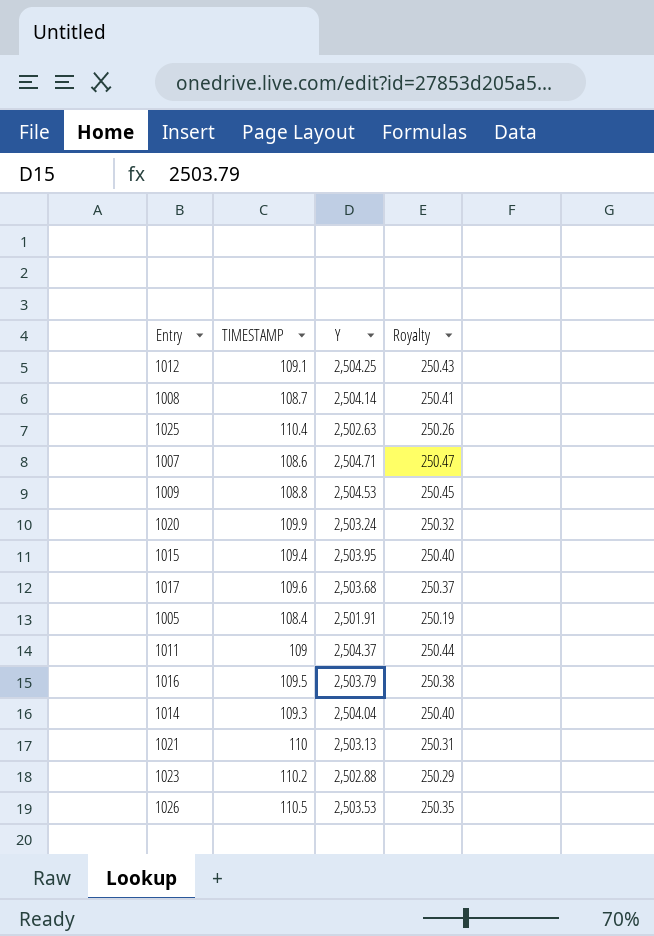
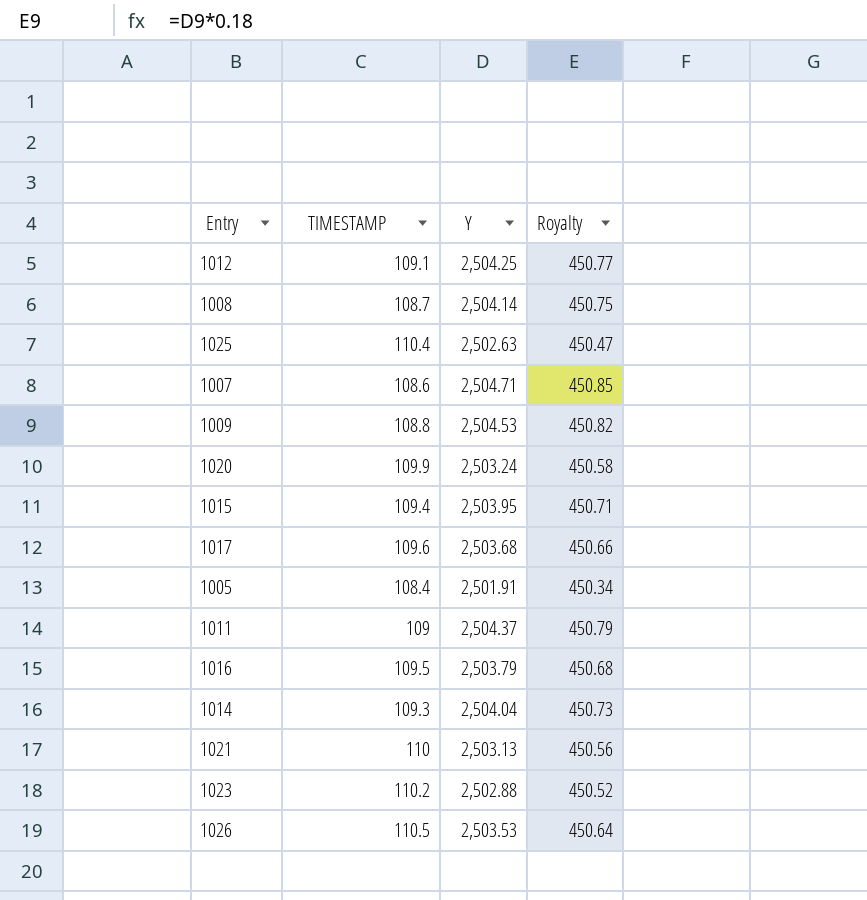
column Royalty | formula: [Y] * 0.1 -> [Y] * 0.18

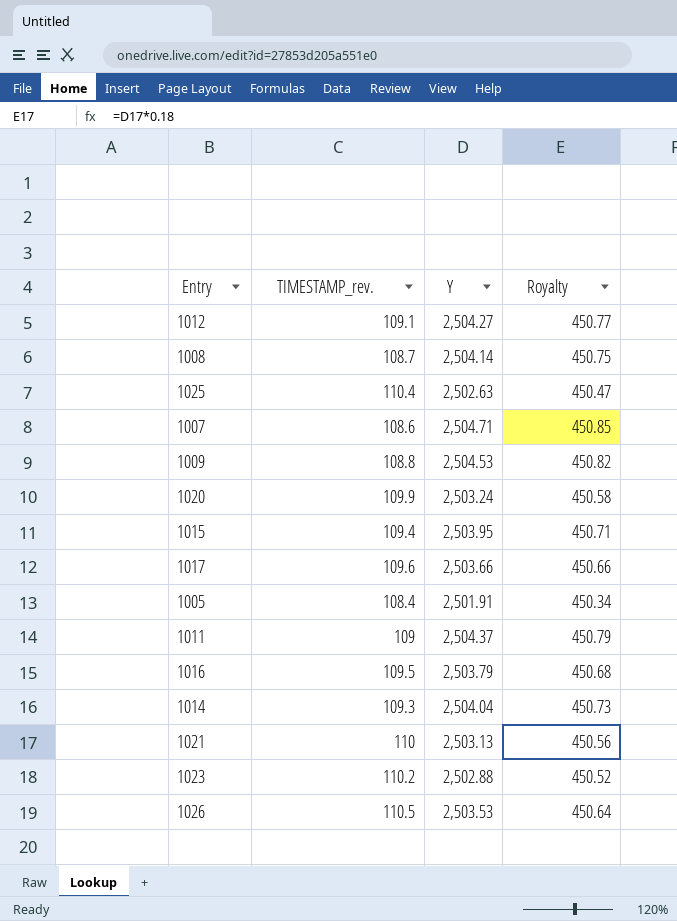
column name: TIMESTAMP -> TIMESTAMP_rev.
1012 | Y: 2,504.25 -> 2,504.27
1017 | Y: 2,503.68 -> 2,503.66

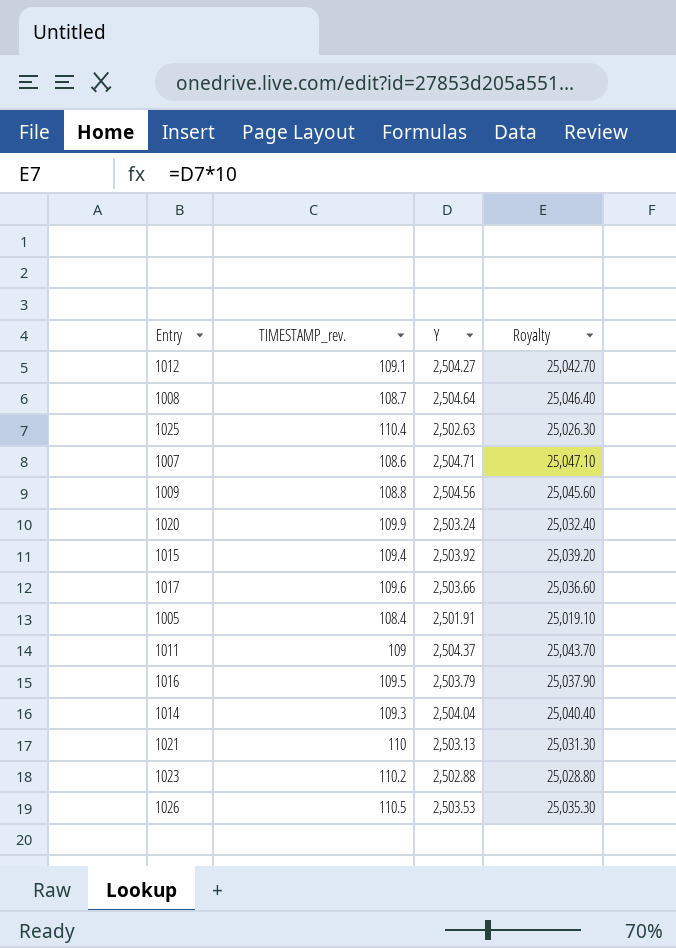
column Royalty | formula: [Y] * 0.18 -> [Y] * 10
1008 | Y: 2,504.14 -> 2,504.64
1009 | Y: 2,504.53 -> 2,504.56
1015 | Y: 2,503.95 -> 2,503.92

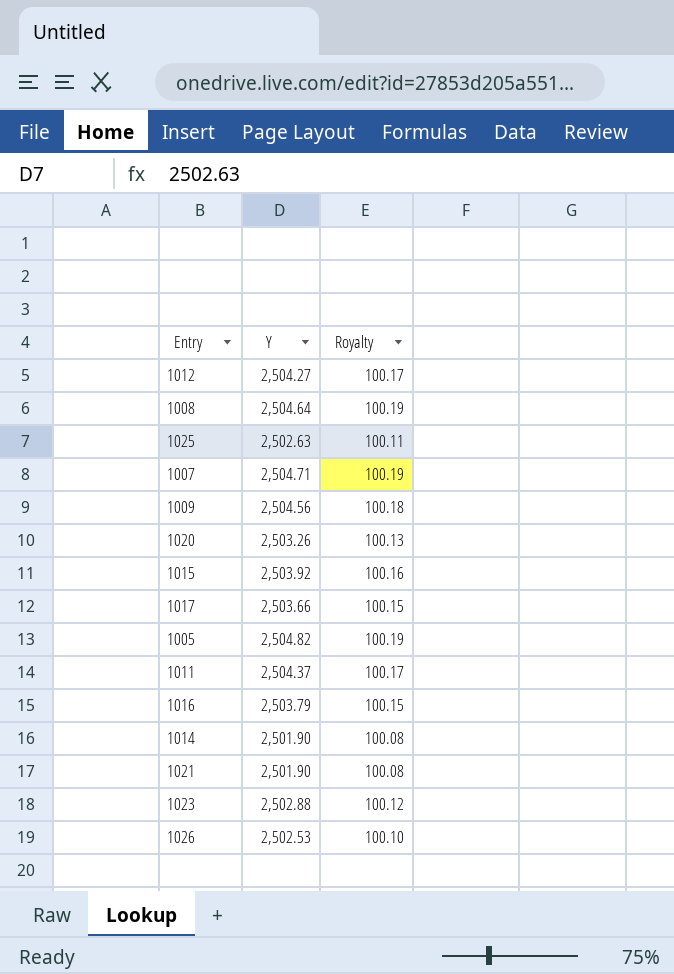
column TIMESTAMP_rev. | position: 2 -> none
column Royalty | formula: [Y] * 10 -> [Y] * 0.04
1020 | Y: 2,503.24 -> 2,503.26
1005 | Y: 2,501.91 -> 2,504.82
1014 | Y: 2,504.04 -> 2,501.90
1021 | Y: 2,503.13 -> 2,501.90
1026 | Y: 2,503.53 -> 2,502.53

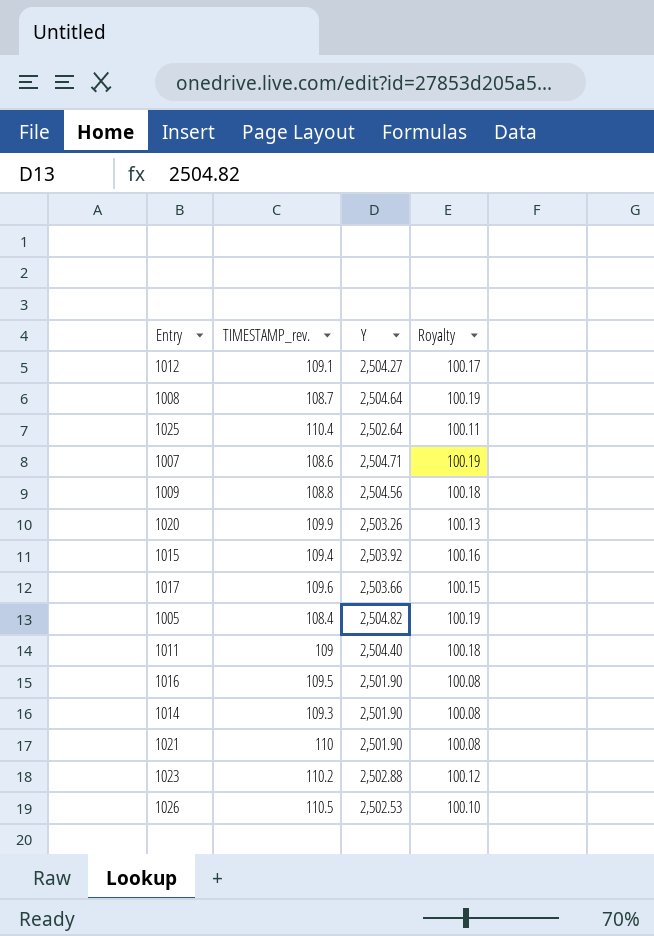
column TIMESTAMP_rev. | position: none -> 2
1025 | Y: 2,502.63 -> 2,502.64
1011 | Y: 2,504.37 -> 2,504.40
1011 | Royalty: 100.17 -> 100.18
1016 | Y: 2,503.79 -> 2,501.90
1016 | Royalty: 100.15 -> 100.08

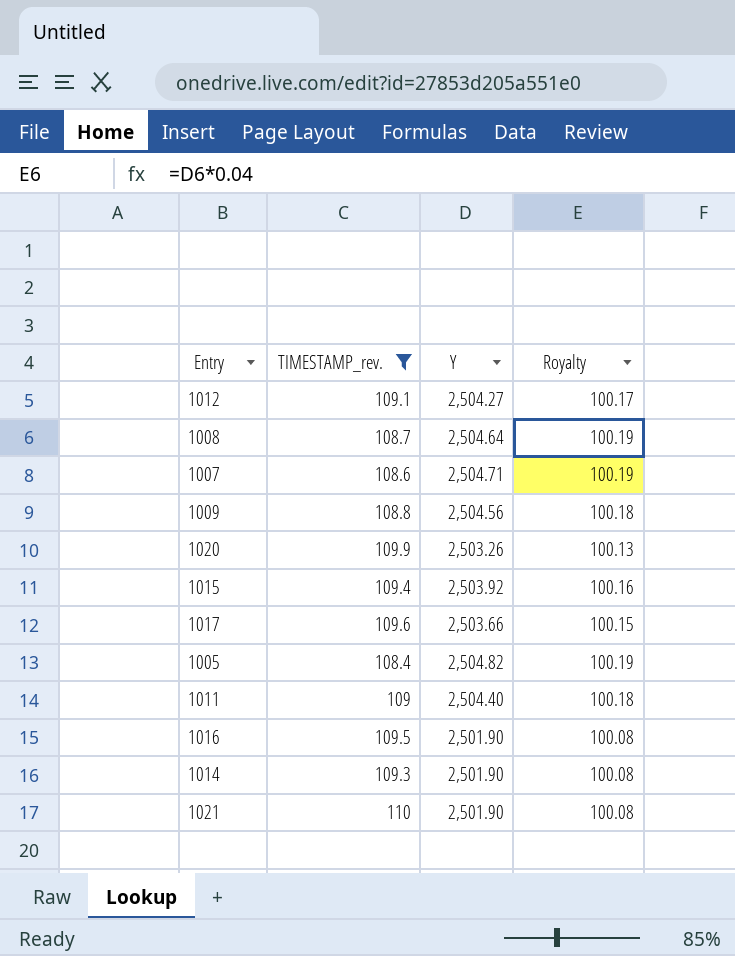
filter: none -> TIMESTAMP_rev. <= 110

